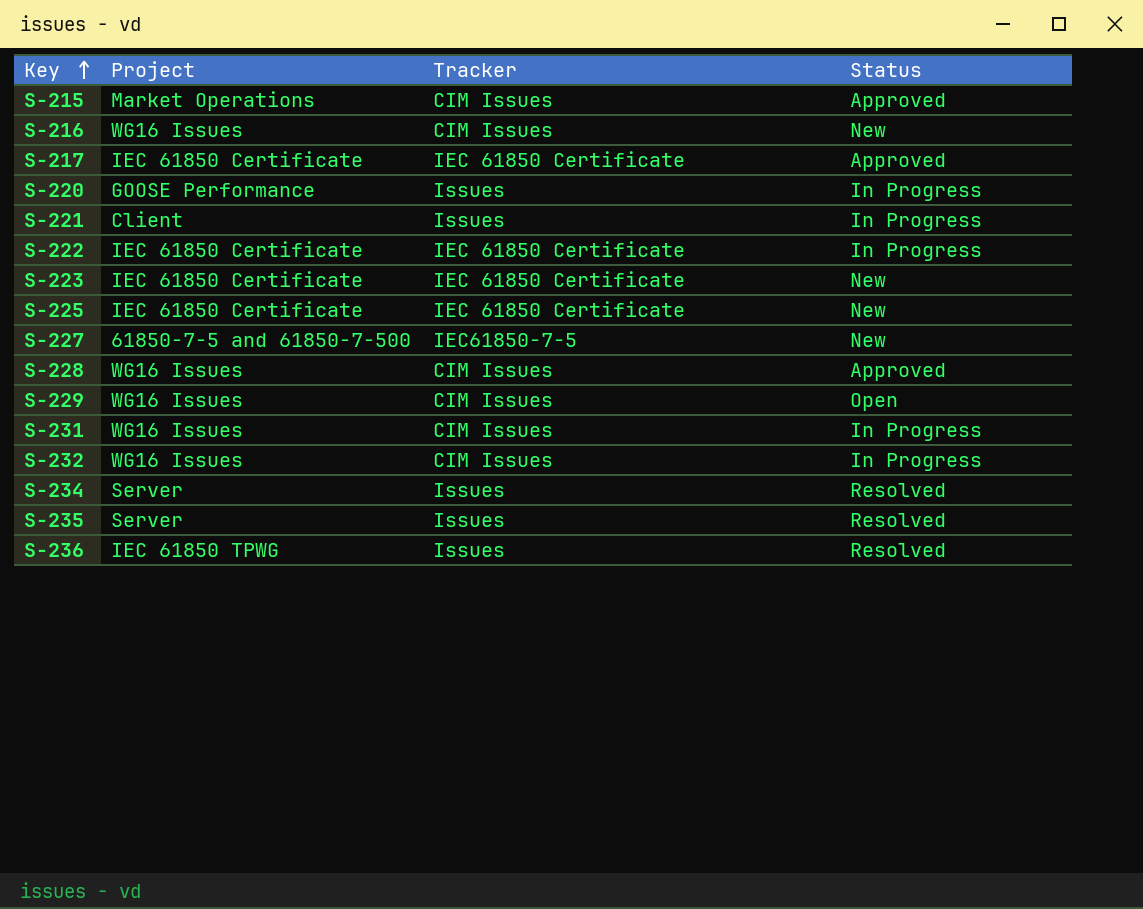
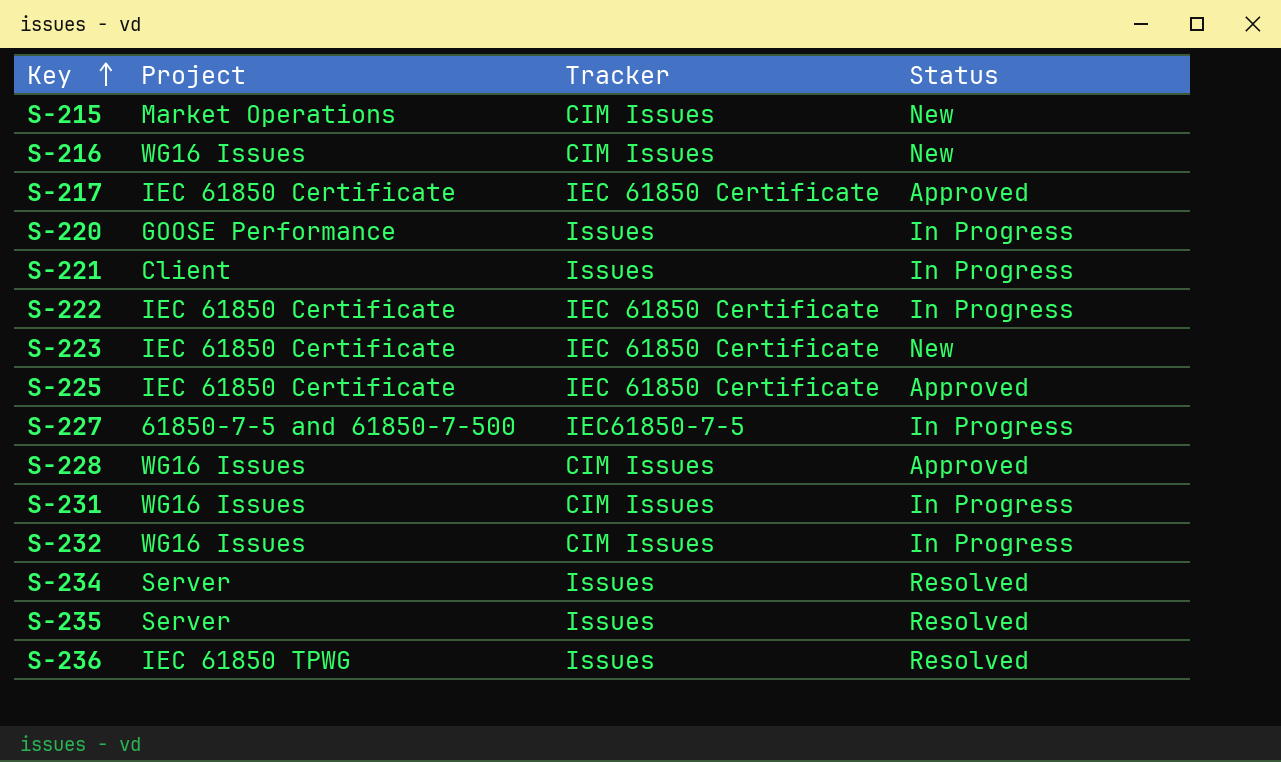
row S-229: WG16 Issues | CIM Issues | Open -> none
S-215 | Status: Approved -> New
S-225 | Status: New -> Approved
S-227 | Status: New -> In Progress

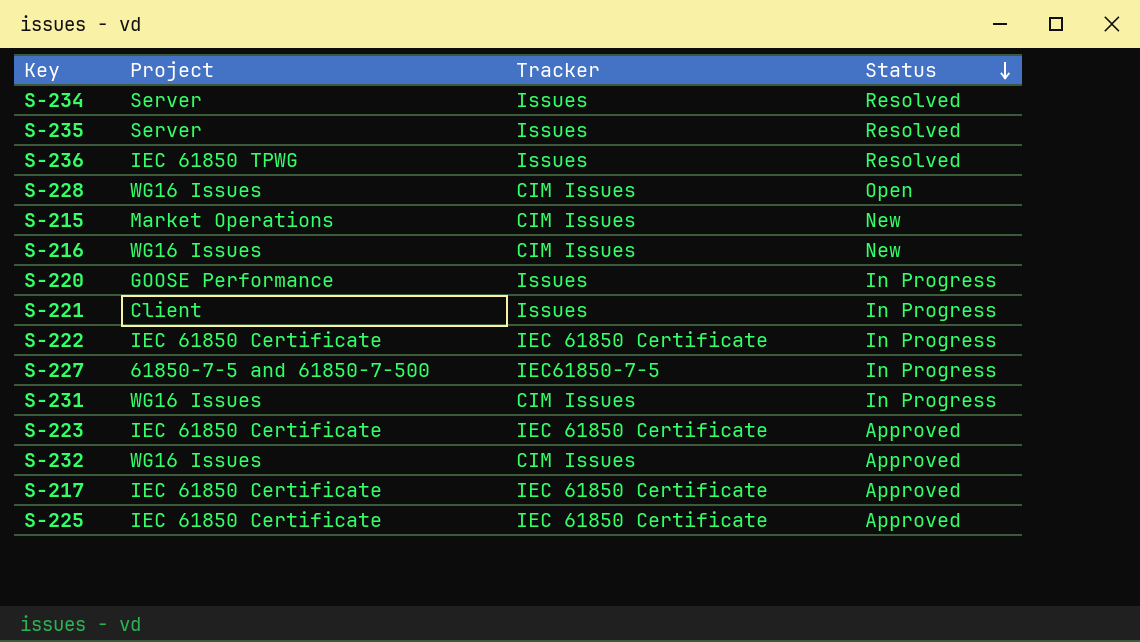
row order: Key ascending -> Status descending
S-228 | Status: Approved -> Open
S-223 | Status: New -> Approved
S-232 | Status: In Progress -> Approved

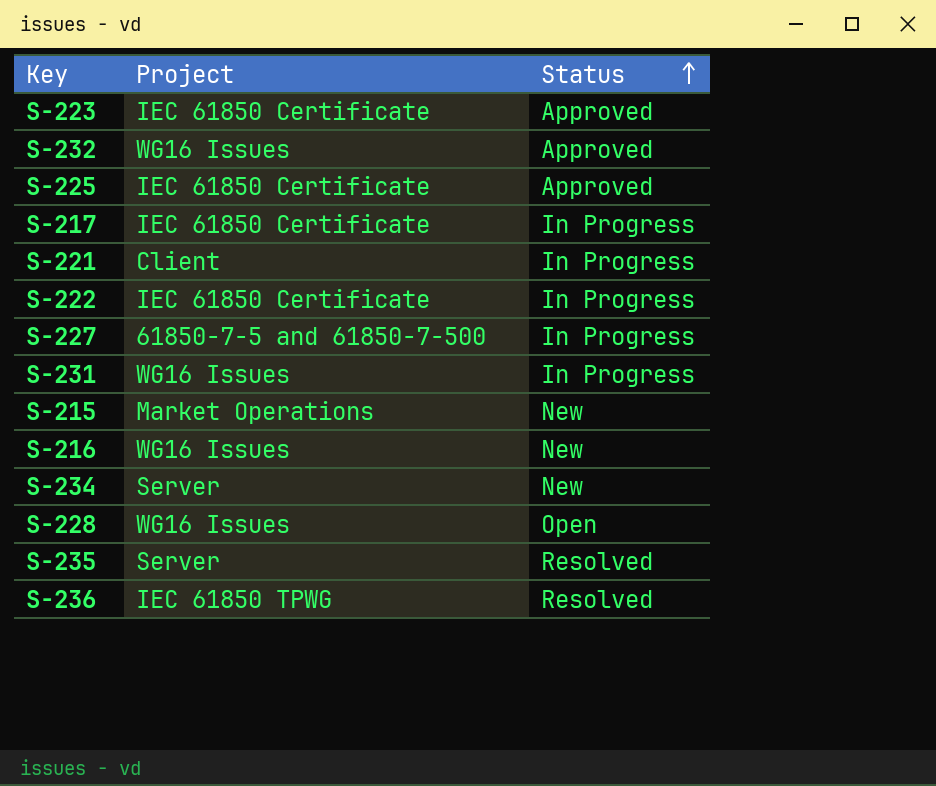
row order: Status descending -> Status ascending
column Tracker | position: 3 -> none
row S-220: GOOSE Performance | Issues | In Progress -> none
S-217 | Status: Approved -> In Progress
S-234 | Status: Resolved -> New

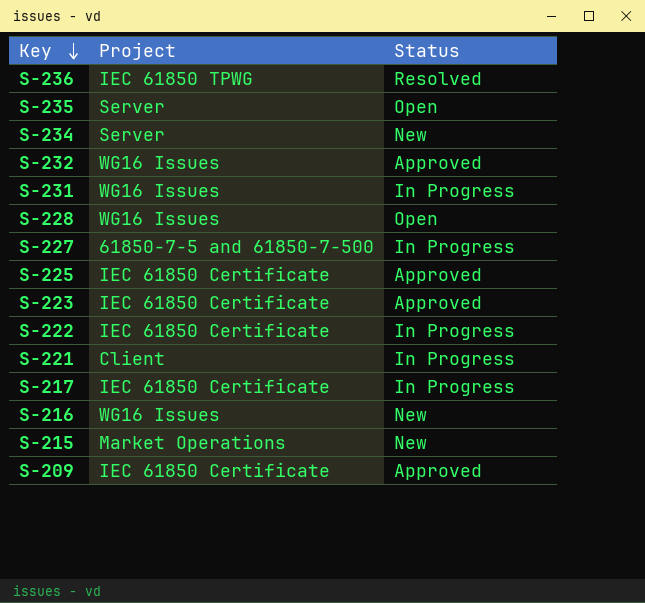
row order: Status ascending -> Key descending
S-235 | Status: Resolved -> Open
row S-209: none -> IEC 61850 Certificate | Approved

